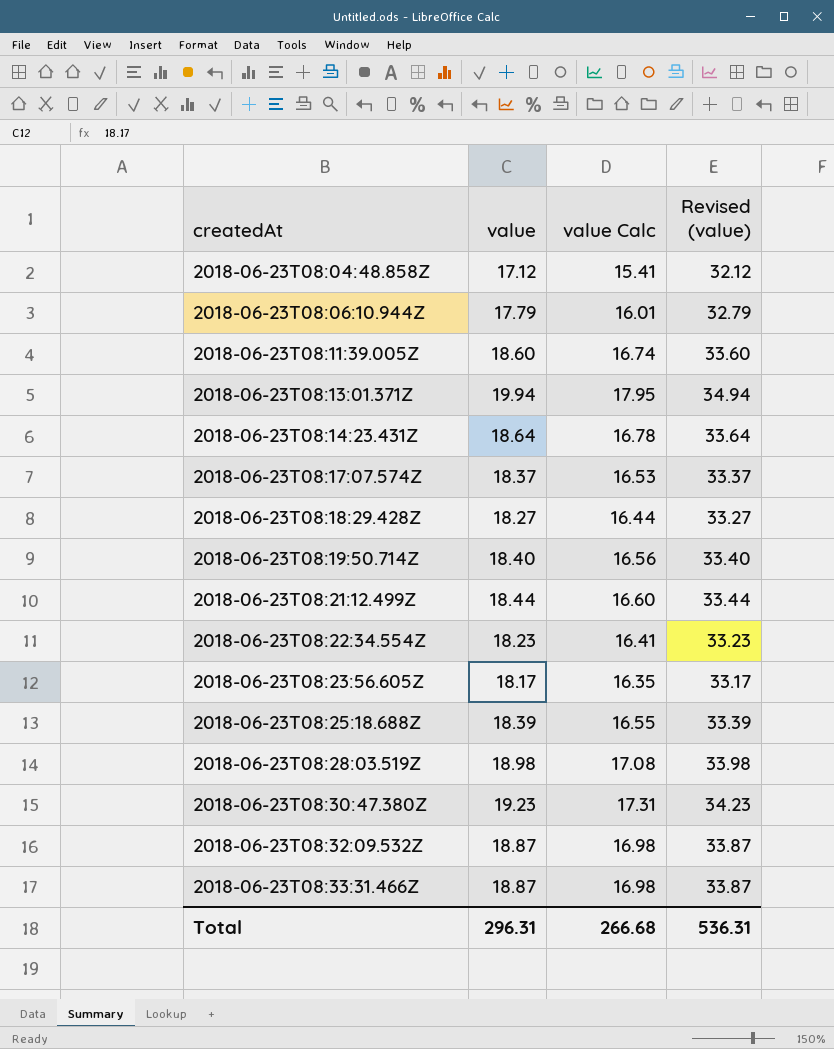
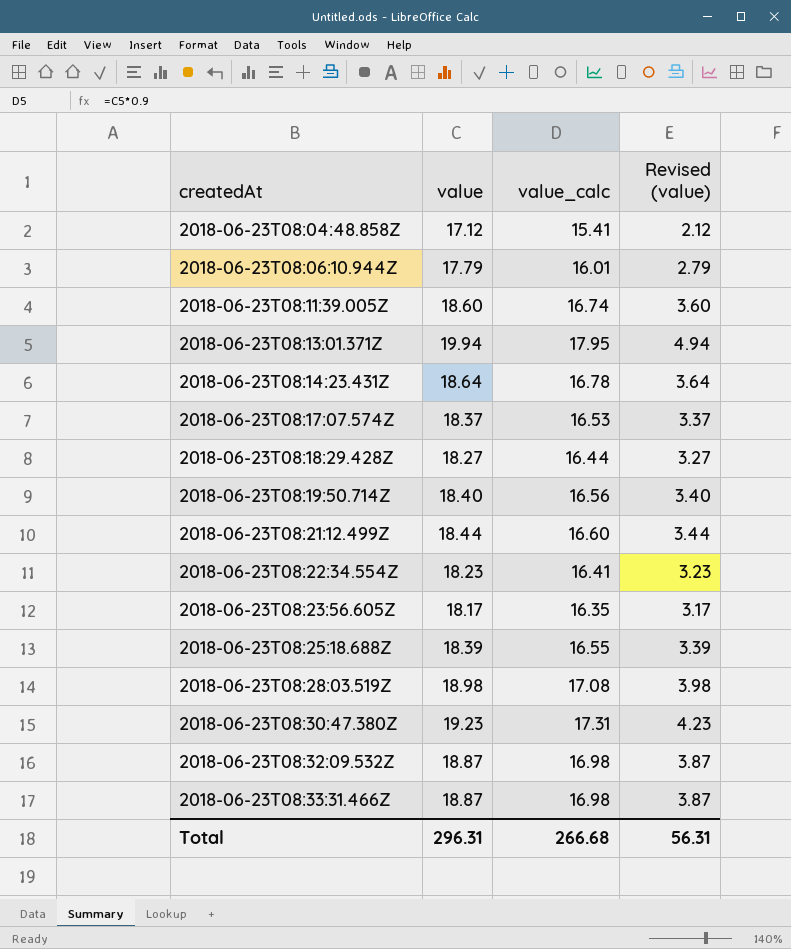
column name: value Calc -> value_calc
column Revised (value) | formula: [value] + 15 -> [value] - 15
Total | Revised (value): 536.31 -> 56.31

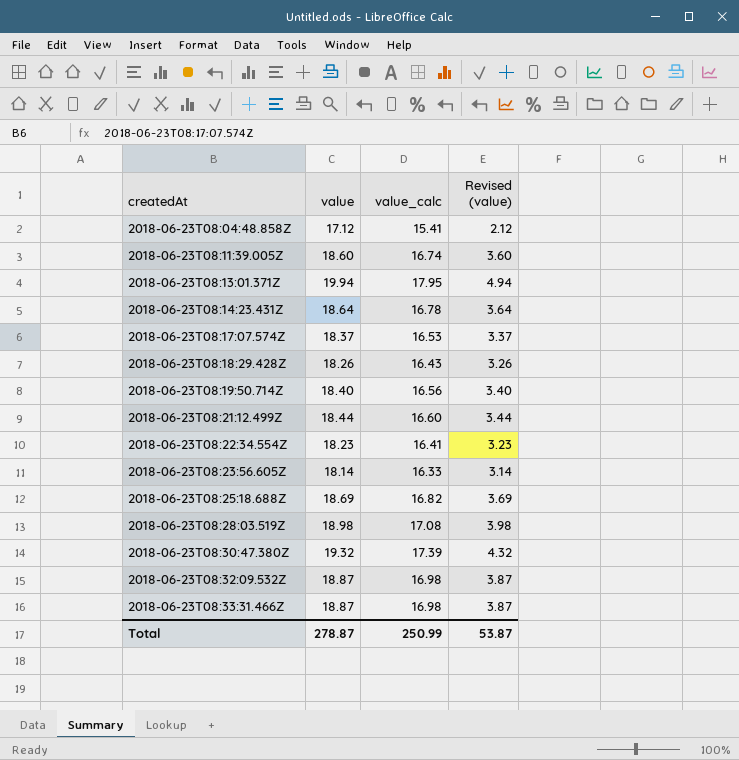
row 2018-06-23T08:06:10.944Z: 17.79 | 16.01 | 2.79 -> none
2018-06-23T08:18:29.428Z | value: 18.27 -> 18.26
2018-06-23T08:18:29.428Z | value_calc: 16.44 -> 16.43
2018-06-23T08:18:29.428Z | Revised (value): 3.27 -> 3.26
2018-06-23T08:23:56.605Z | value: 18.17 -> 18.14
2018-06-23T08:23:56.605Z | value_calc: 16.35 -> 16.33
2018-06-23T08:23:56.605Z | Revised (value): 3.17 -> 3.14
2018-06-23T08:25:18.688Z | value: 18.39 -> 18.69
2018-06-23T08:25:18.688Z | value_calc: 16.55 -> 16.82
2018-06-23T08:25:18.688Z | Revised (value): 3.39 -> 3.69
2018-06-23T08:30:47.380Z | value: 19.23 -> 19.32
2018-06-23T08:30:47.380Z | value_calc: 17.31 -> 17.39
2018-06-23T08:30:47.380Z | Revised (value): 4.23 -> 4.32
Total | value: 296.31 -> 278.87
Total | value_calc: 266.68 -> 250.99
Total | Revised (value): 56.31 -> 53.87

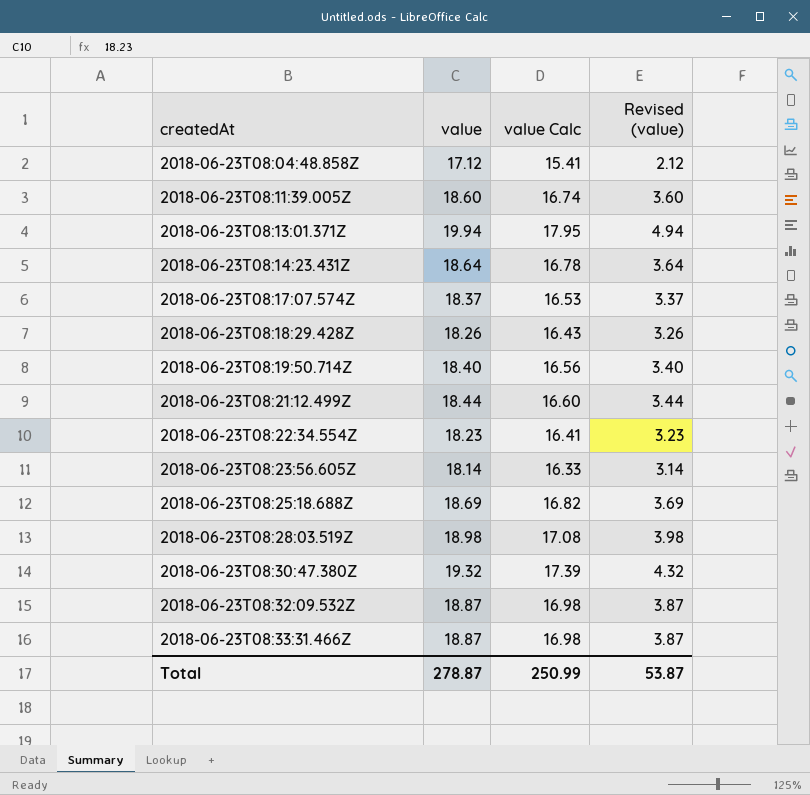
column name: value_calc -> value Calc

